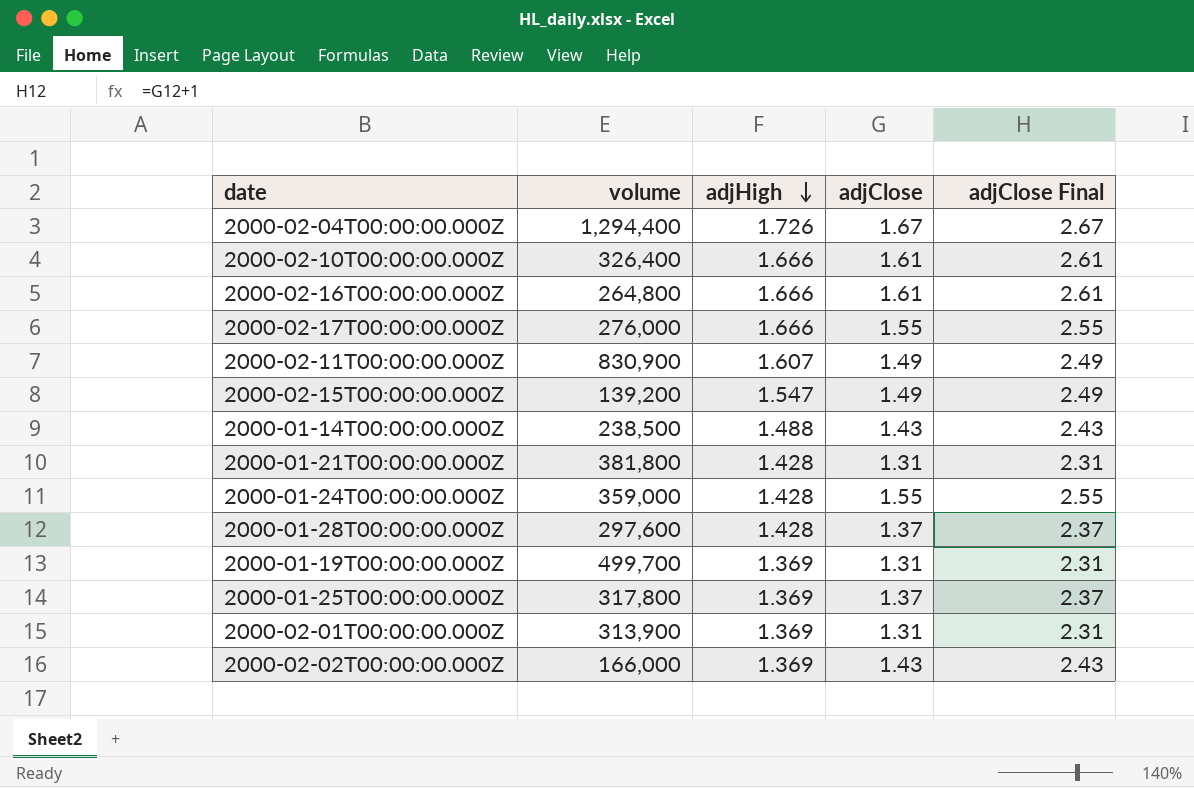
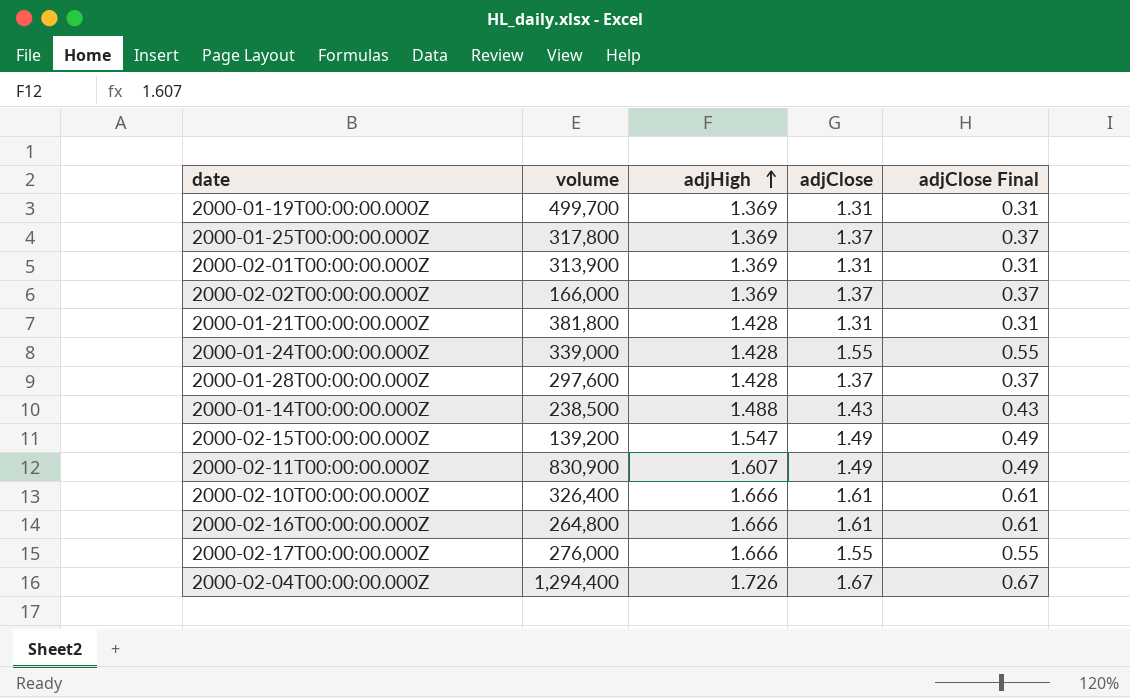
row order: adjHigh descending -> adjHigh ascending
column adjClose Final | formula: [adjClose] + 1 -> [adjClose] - 1
2000-02-02T00:00:00.000Z | adjClose: 1.43 -> 1.37
2000-01-24T00:00:00.000Z | volume: 359,000 -> 339,000

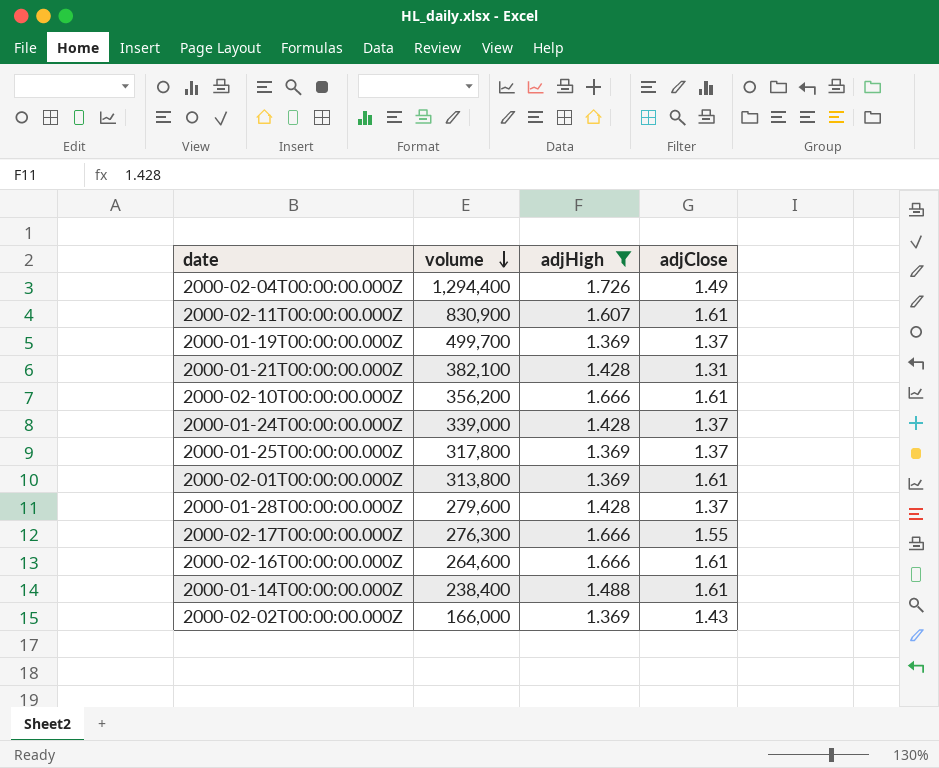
filter: none -> adjHigh != 1.547
row order: adjHigh ascending -> volume descending
column adjClose Final | formula: [adjClose] - 1 -> none
2000-02-04T00:00:00.000Z | adjClose: 1.67 -> 1.49
2000-02-11T00:00:00.000Z | adjClose: 1.49 -> 1.61
2000-01-19T00:00:00.000Z | adjClose: 1.31 -> 1.37
2000-01-21T00:00:00.000Z | volume: 381,800 -> 382,100
2000-02-10T00:00:00.000Z | volume: 326,400 -> 356,200
2000-01-24T00:00:00.000Z | adjClose: 1.55 -> 1.37
2000-02-01T00:00:00.000Z | volume: 313,900 -> 313,800
2000-02-01T00:00:00.000Z | adjClose: 1.31 -> 1.61
2000-01-28T00:00:00.000Z | volume: 297,600 -> 279,600
2000-02-17T00:00:00.000Z | volume: 276,000 -> 276,300
2000-02-16T00:00:00.000Z | volume: 264,800 -> 264,600
2000-01-14T00:00:00.000Z | volume: 238,500 -> 238,400
2000-01-14T00:00:00.000Z | adjClose: 1.43 -> 1.61
2000-02-02T00:00:00.000Z | adjClose: 1.37 -> 1.43

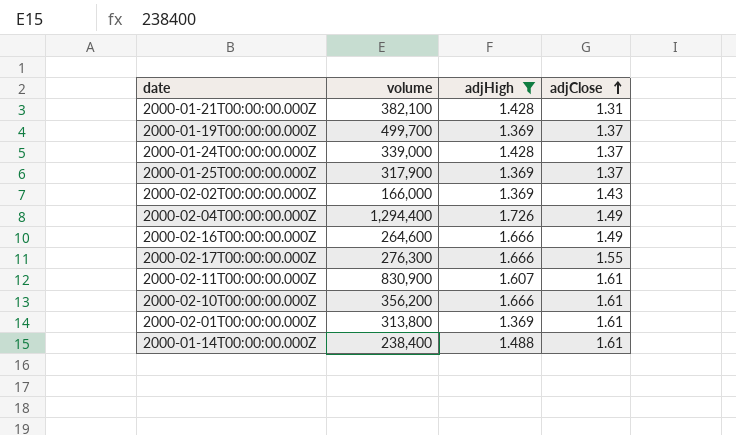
row order: volume descending -> adjClose ascending
row 2000-01-28T00:00:00.000Z: 279,600 | 1.428 | 1.37 -> none
2000-01-25T00:00:00.000Z | volume: 317,800 -> 317,900
2000-02-16T00:00:00.000Z | adjClose: 1.61 -> 1.49

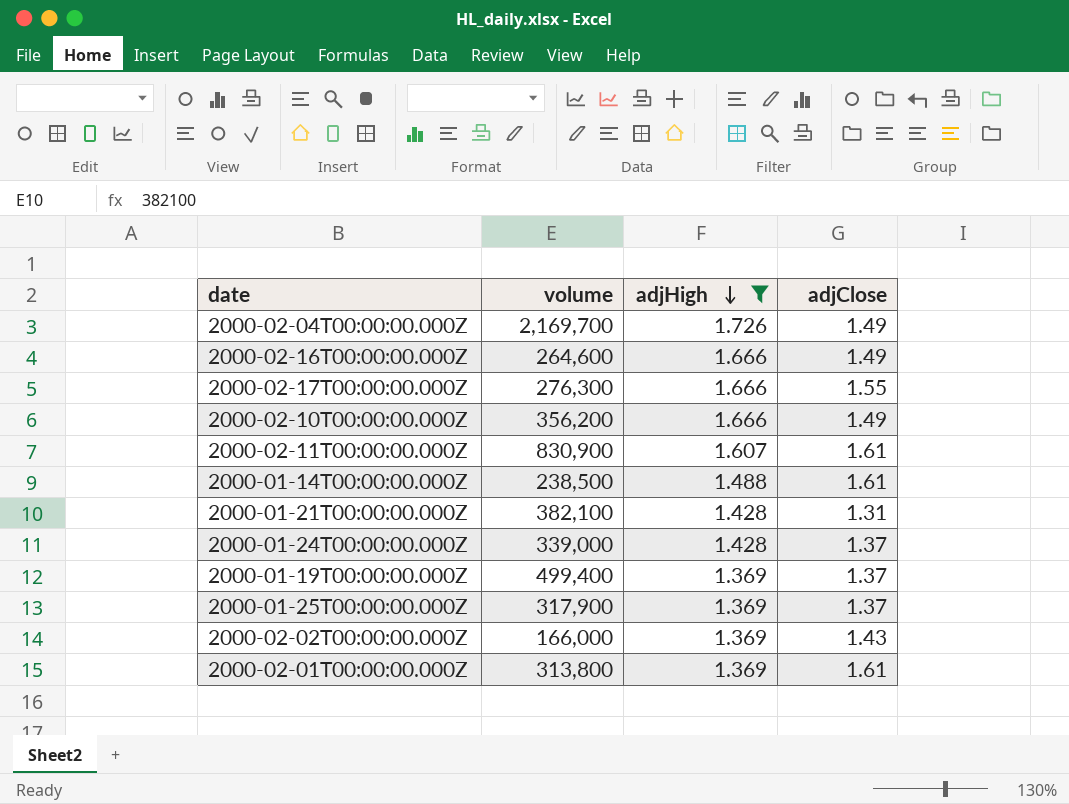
row order: adjClose ascending -> adjHigh descending
2000-02-04T00:00:00.000Z | volume: 1,294,400 -> 2,169,700
2000-02-10T00:00:00.000Z | adjClose: 1.61 -> 1.49
2000-01-14T00:00:00.000Z | volume: 238,400 -> 238,500
2000-01-19T00:00:00.000Z | volume: 499,700 -> 499,400

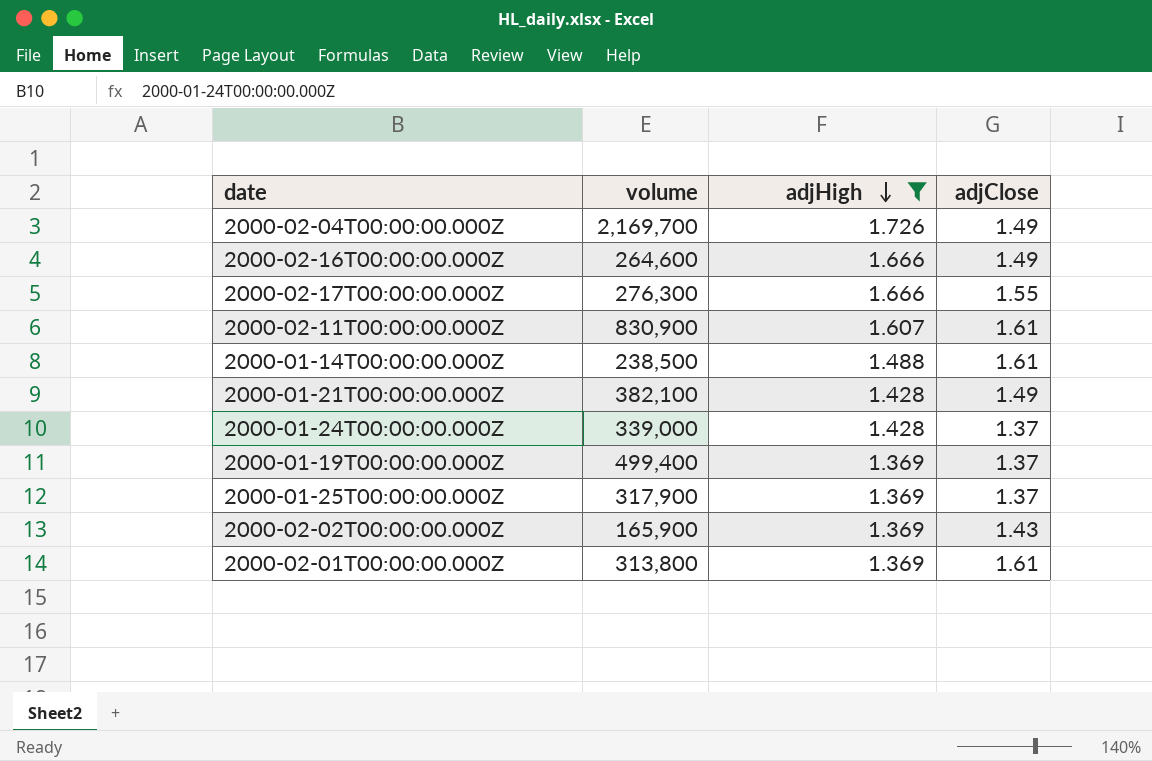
row 2000-02-10T00:00:00.000Z: 356,200 | 1.666 | 1.49 -> none
2000-01-21T00:00:00.000Z | adjClose: 1.31 -> 1.49
2000-02-02T00:00:00.000Z | volume: 166,000 -> 165,900

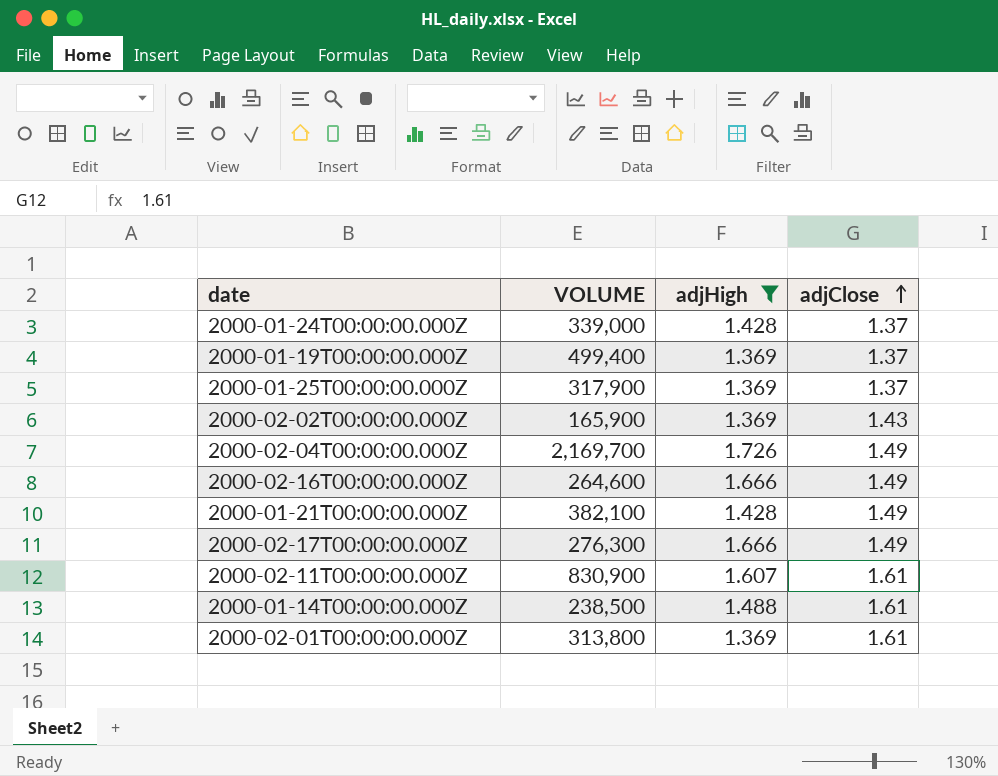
row order: adjHigh descending -> adjClose ascending
column name: volume -> VOLUME
2000-02-17T00:00:00.000Z | adjClose: 1.55 -> 1.49

